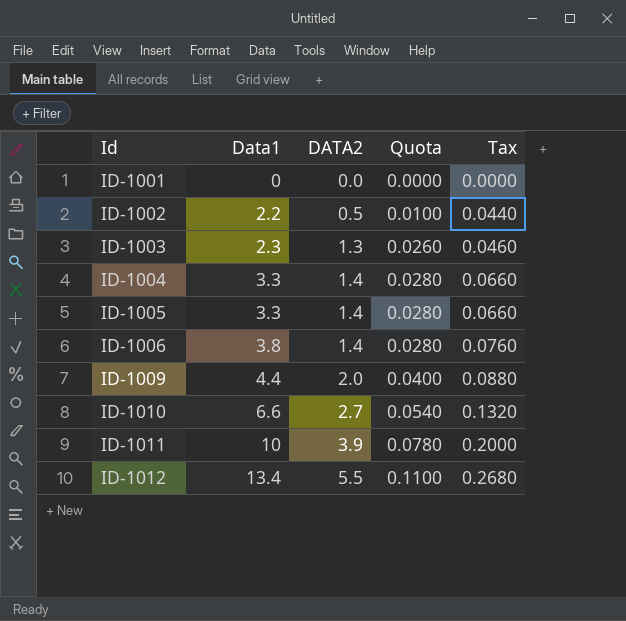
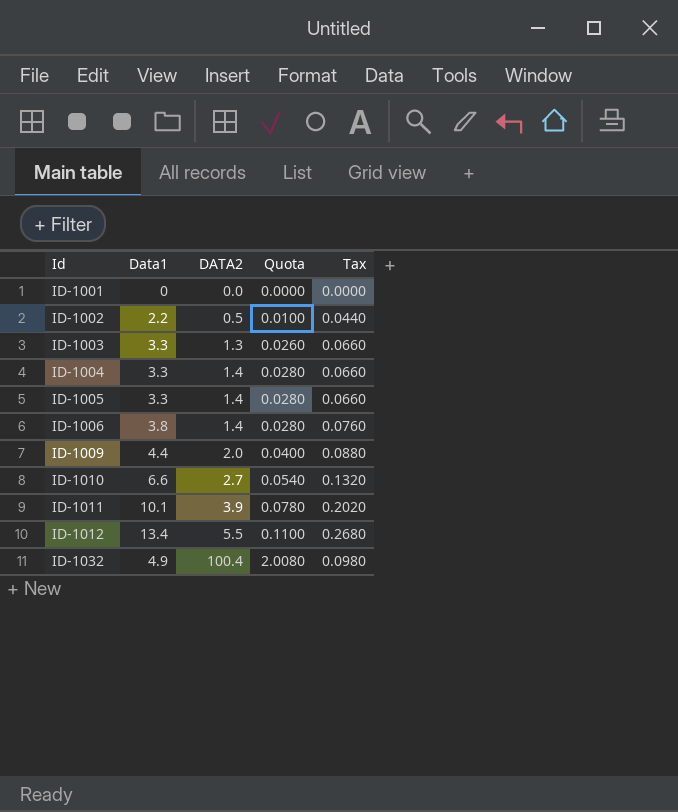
ID-1003 | Data1: 2.3 -> 3.3
ID-1003 | Tax: 0.0460 -> 0.0660
ID-1011 | Data1: 10 -> 10.1
ID-1011 | Tax: 0.2000 -> 0.2020
row ID-1032: none -> 4.9 | 100.4 | 2.0080 | 0.0980

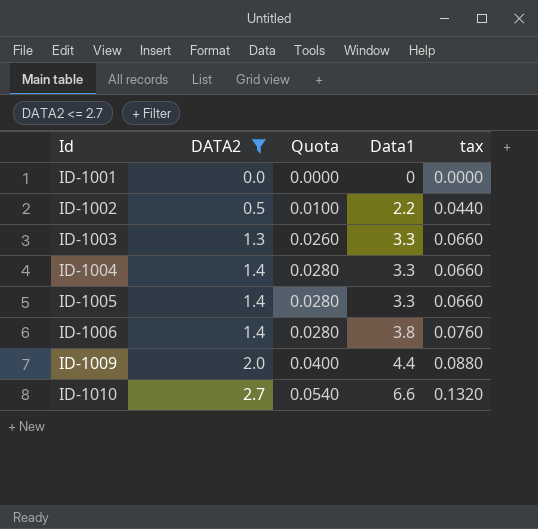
filter: none -> DATA2 <= 2.7
column Data1 | position: 2 -> 4
column name: Tax -> tax

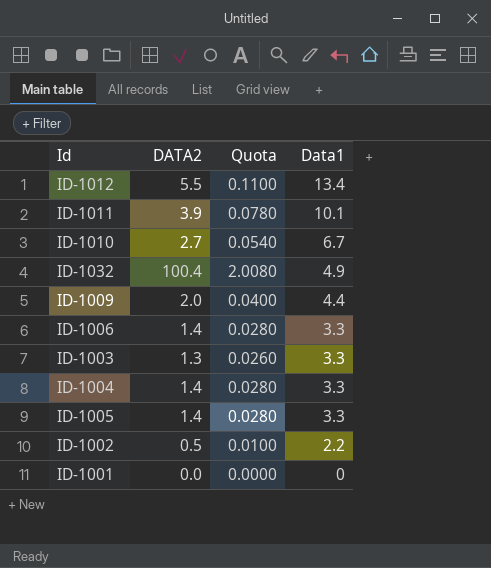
filter: DATA2 <= 2.7 -> none
row order: Id ascending -> Data1 descending
column tax | formula: [Data1] * 0.02 -> none
ID-1010 | Data1: 6.6 -> 6.7
ID-1006 | Data1: 3.8 -> 3.3

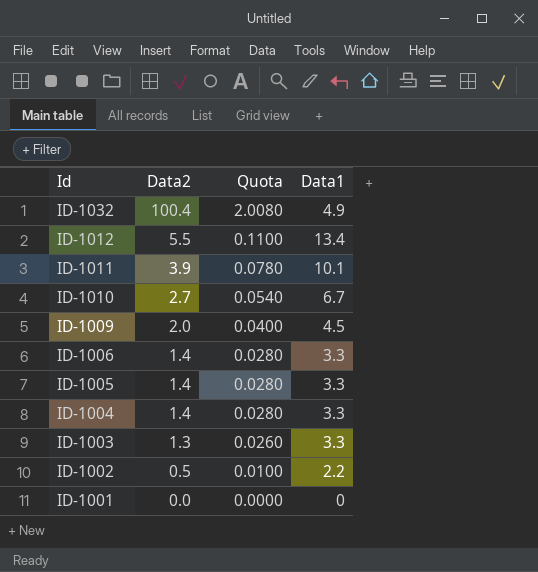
row order: Data1 descending -> Id descending
column name: DATA2 -> Data2
ID-1009 | Data1: 4.4 -> 4.5

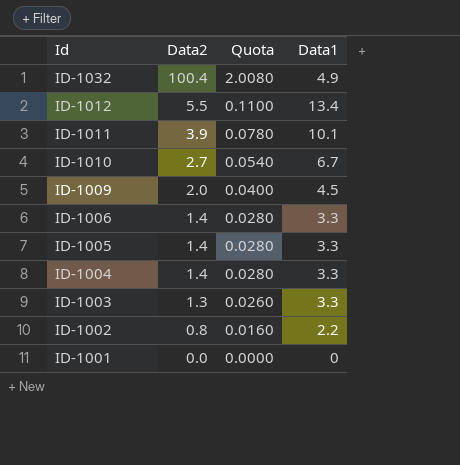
ID-1002 | Data2: 0.5 -> 0.8
ID-1002 | Quota: 0.0100 -> 0.0160

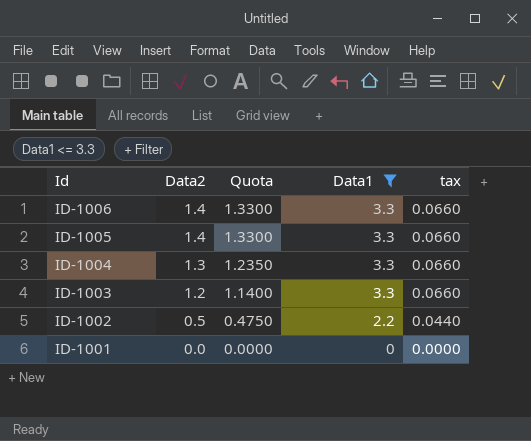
filter: none -> Data1 <= 3.3
column Quota | formula: [Data2] * 0.02 -> [Data2] * 0.95
column tax | formula: none -> [Data1] * 0.02
ID-1004 | Data2: 1.4 -> 1.3
ID-1003 | Data2: 1.3 -> 1.2
ID-1002 | Data2: 0.8 -> 0.5

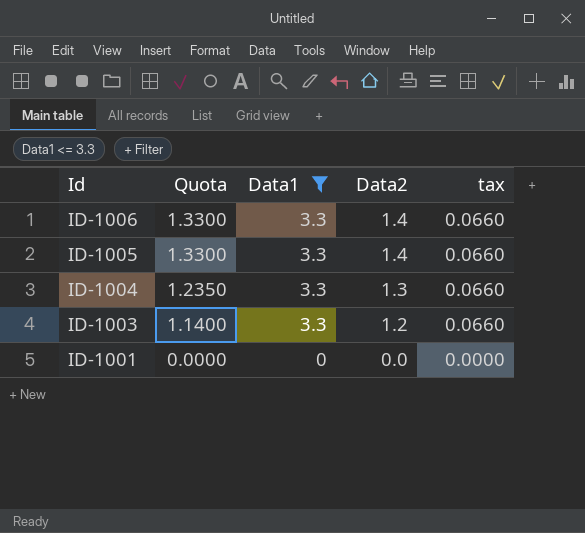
column Data2 | position: 2 -> 4
row ID-1002: 0.5 | 0.4750 | 2.2 | 0.0440 -> none

